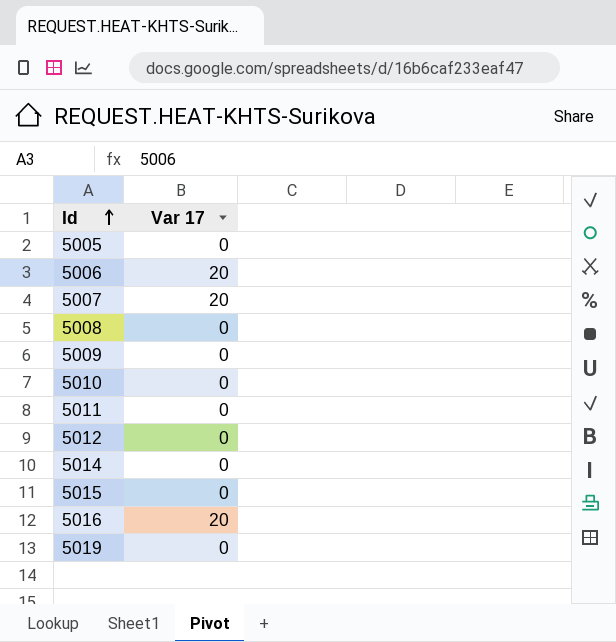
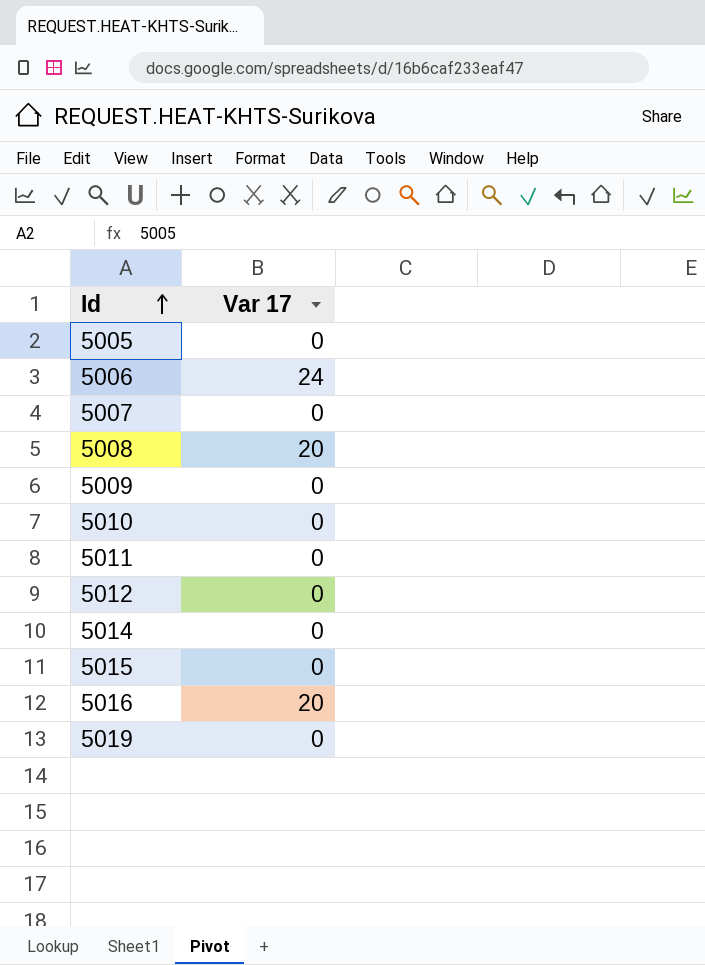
5006 | Var 17: 20 -> 24
5007 | Var 17: 20 -> 0
5008 | Var 17: 0 -> 20

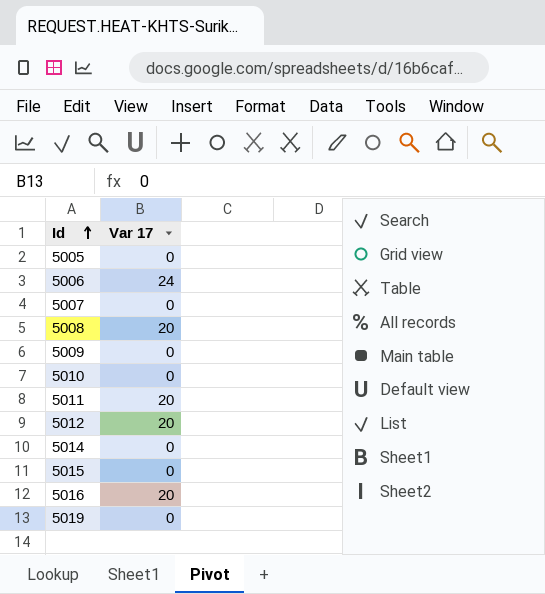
5011 | Var 17: 0 -> 20
5012 | Var 17: 0 -> 20

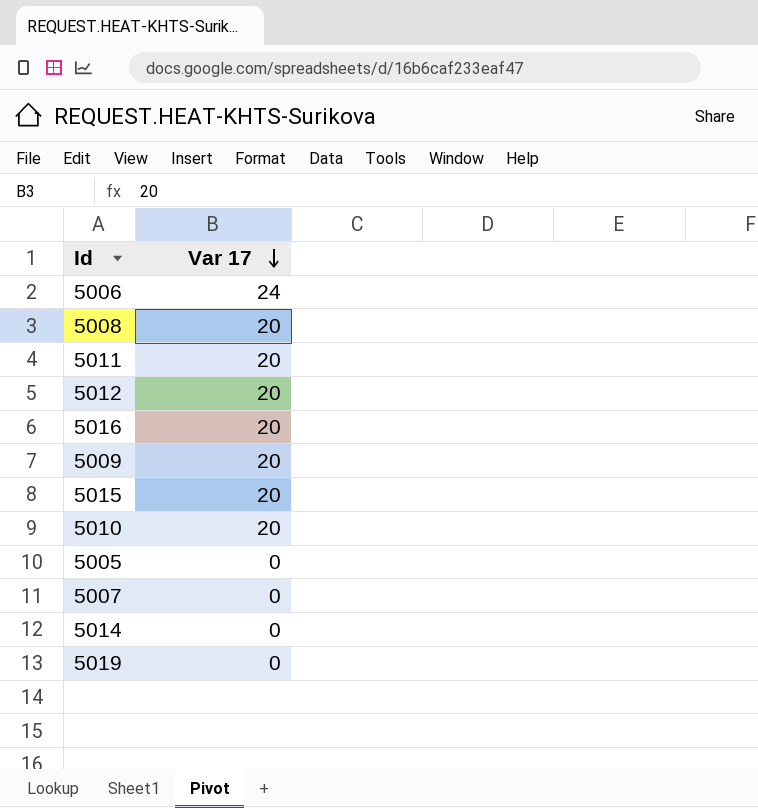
row order: Id ascending -> Var 17 descending
5009 | Var 17: 0 -> 20
5015 | Var 17: 0 -> 20
5010 | Var 17: 0 -> 20

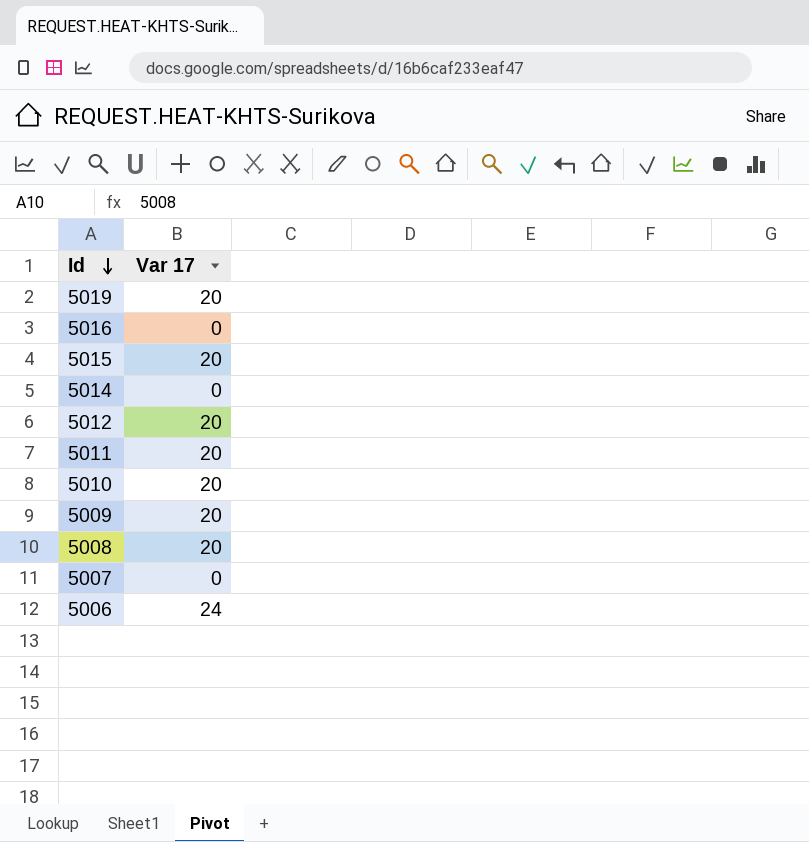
row order: Var 17 descending -> Id descending
row 5005: 0 -> none
5019 | Var 17: 0 -> 20
5016 | Var 17: 20 -> 0

